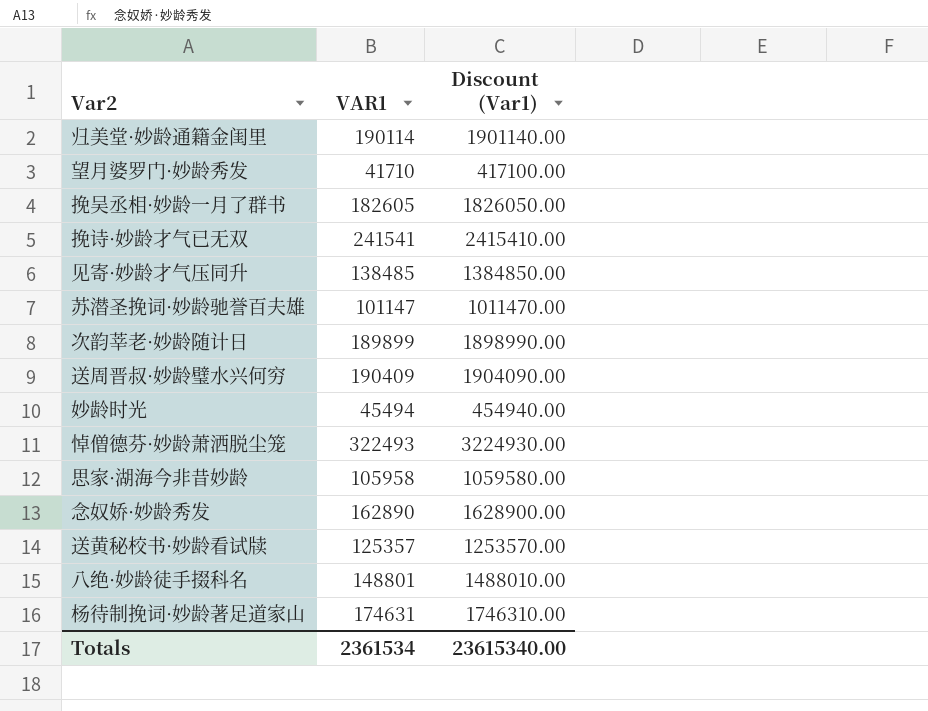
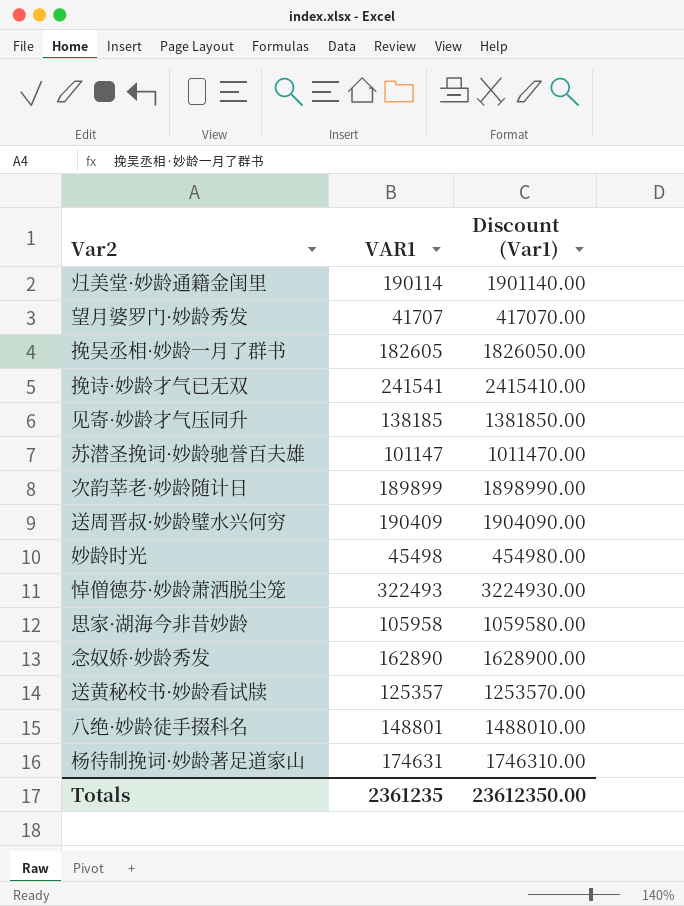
望月婆罗门·妙龄秀发 | VAR1: 41710 -> 41707
望月婆罗门·妙龄秀发 | Discount (Var1): 417100.00 -> 417070.00
见寄·妙龄才气压同升 | VAR1: 138485 -> 138185
见寄·妙龄才气压同升 | Discount (Var1): 1384850.00 -> 1381850.00
妙龄时光 | VAR1: 45494 -> 45498
妙龄时光 | Discount (Var1): 454940.00 -> 454980.00
Totals | VAR1: 2361534 -> 2361235
Totals | Discount (Var1): 23615340.00 -> 23612350.00

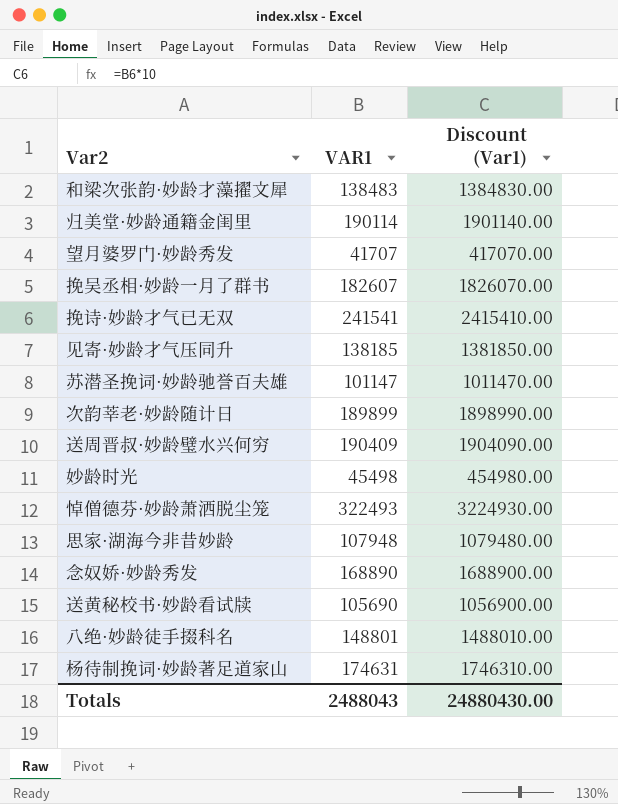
row 和梁次张韵·妙龄才藻擢文犀: none -> 138483 | 1384830.00
挽吴丞相·妙龄一月了群书 | VAR1: 182605 -> 182607
挽吴丞相·妙龄一月了群书 | Discount (Var1): 1826050.00 -> 1826070.00
思家·湖海今非昔妙龄 | VAR1: 105958 -> 107948
思家·湖海今非昔妙龄 | Discount (Var1): 1059580.00 -> 1079480.00
念奴娇·妙龄秀发 | VAR1: 162890 -> 168890
念奴娇·妙龄秀发 | Discount (Var1): 1628900.00 -> 1688900.00
送黄秘校书·妙龄看试牍 | VAR1: 125357 -> 105690
送黄秘校书·妙龄看试牍 | Discount (Var1): 1253570.00 -> 1056900.00
Totals | VAR1: 2361235 -> 2488043
Totals | Discount (Var1): 23612350.00 -> 24880430.00

